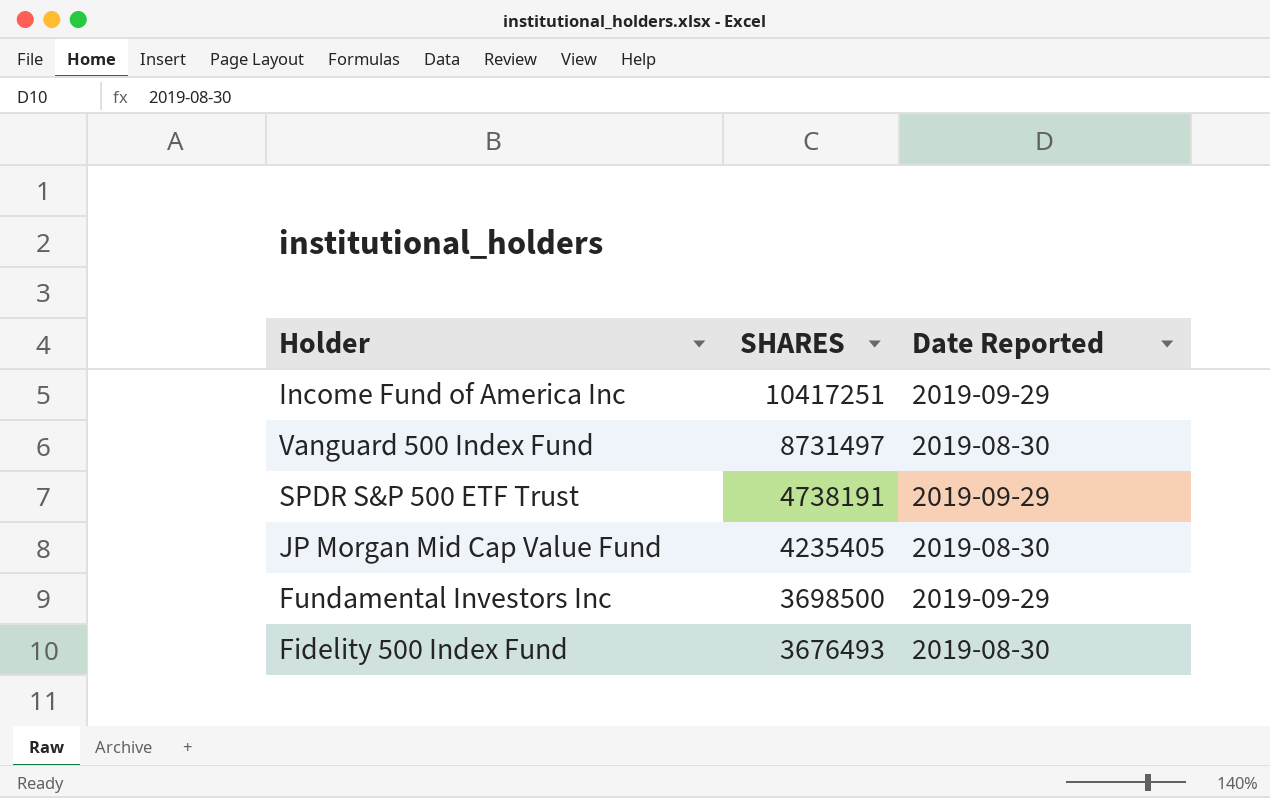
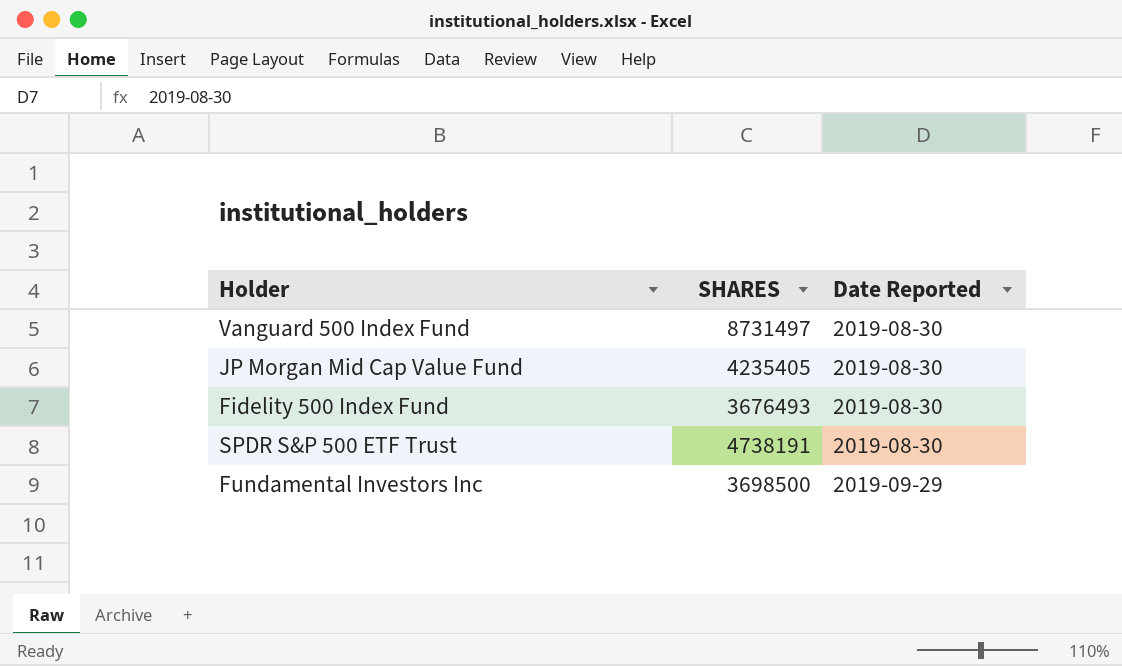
row order: SHARES descending -> Date Reported ascending
row Income Fund of America Inc: 10417251 | 2019-09-29 -> none
SPDR S&P 500 ETF Trust | Date Reported: 2019-09-29 -> 2019-08-30

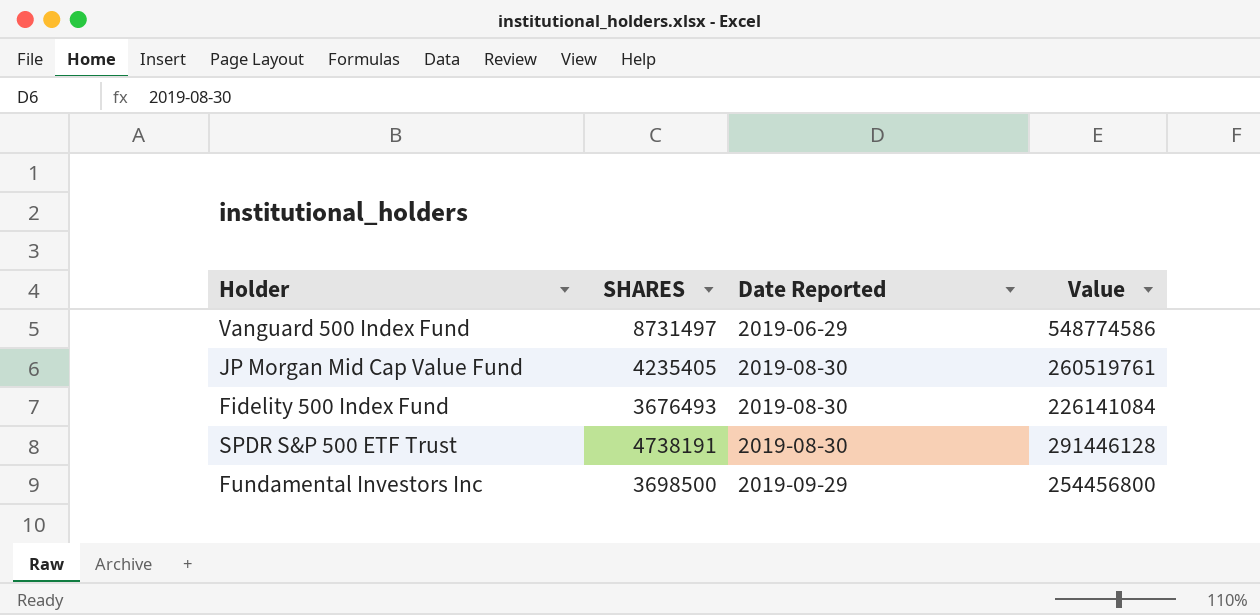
column Value | position: none -> 4
Vanguard 500 Index Fund | Date Reported: 2019-08-30 -> 2019-06-29

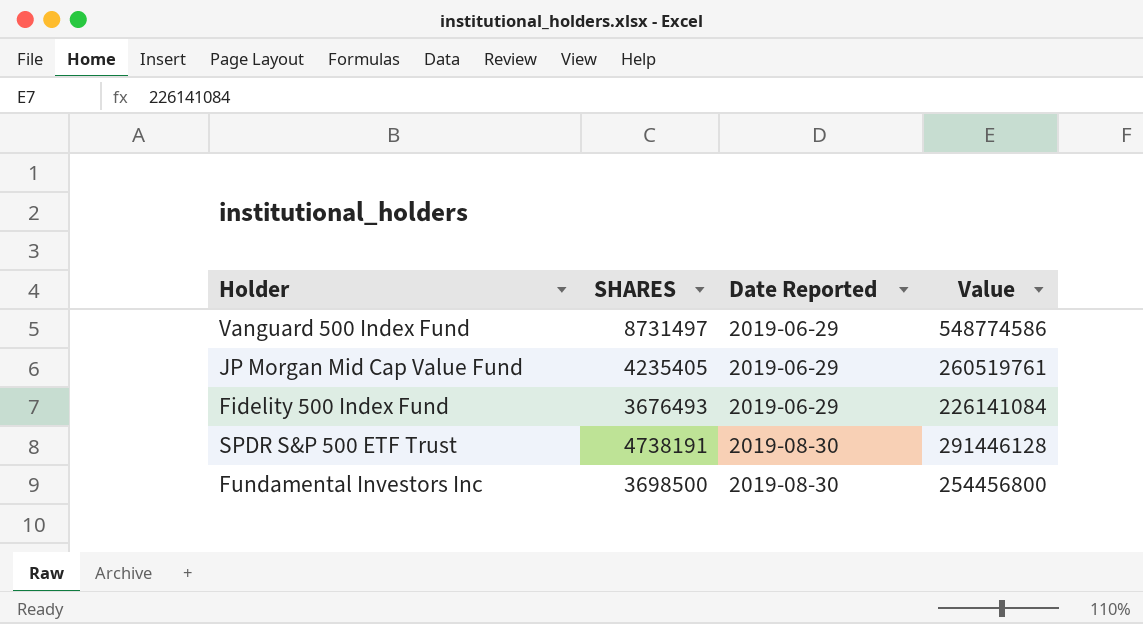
JP Morgan Mid Cap Value Fund | Date Reported: 2019-08-30 -> 2019-06-29
Fidelity 500 Index Fund | Date Reported: 2019-08-30 -> 2019-06-29
Fundamental Investors Inc | Date Reported: 2019-09-29 -> 2019-08-30

